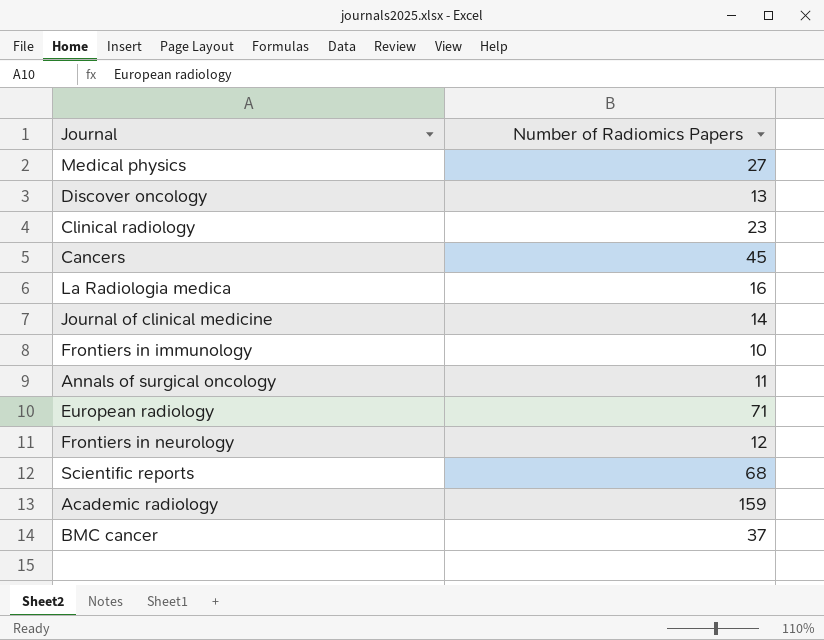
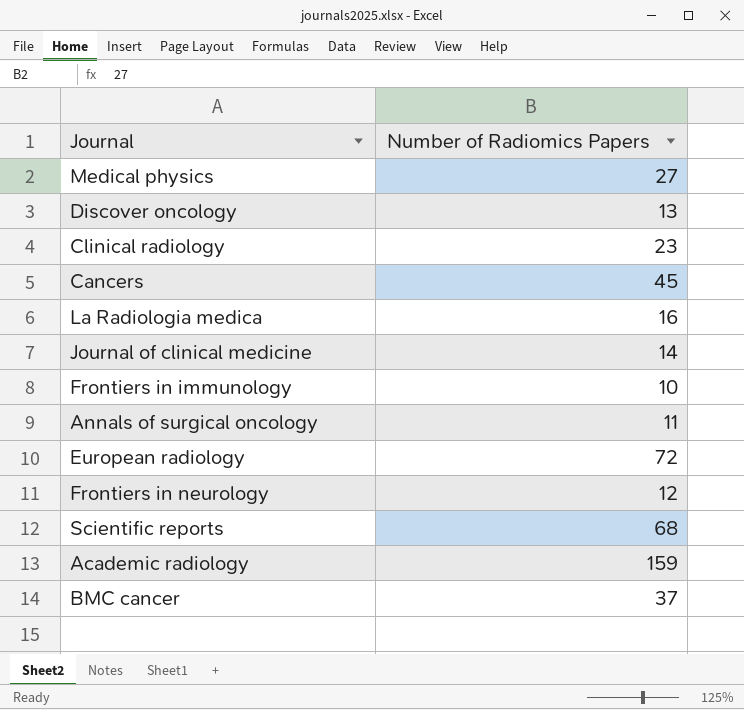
European radiology | Number of Radiomics Papers: 71 -> 72

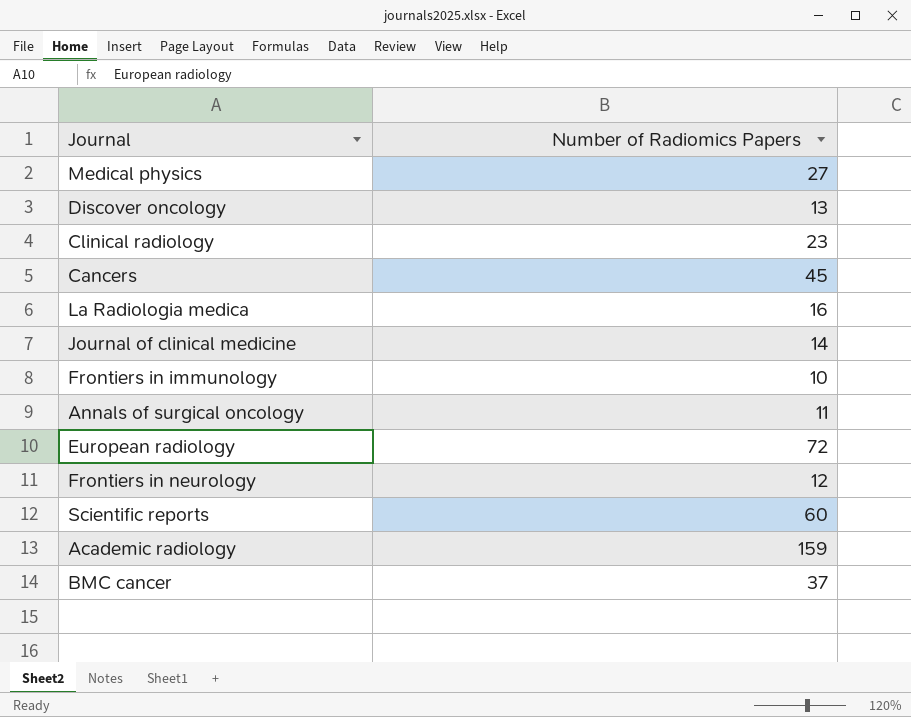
Scientific reports | Number of Radiomics Papers: 68 -> 60

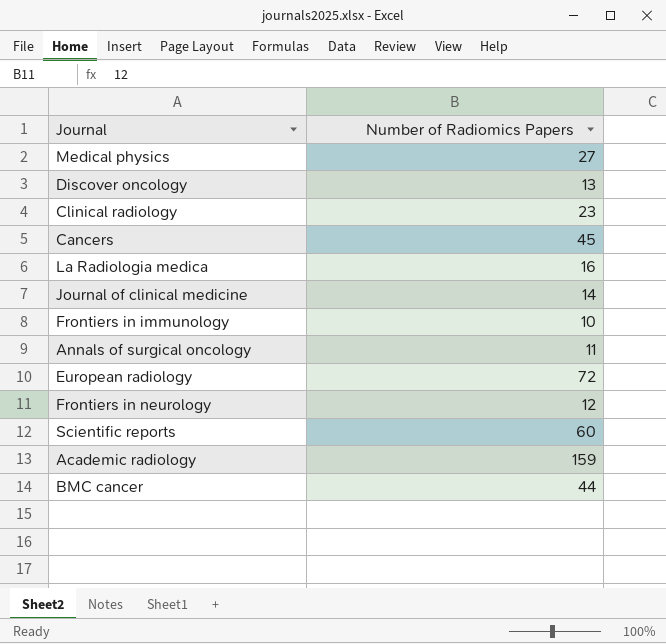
BMC cancer | Number of Radiomics Papers: 37 -> 44

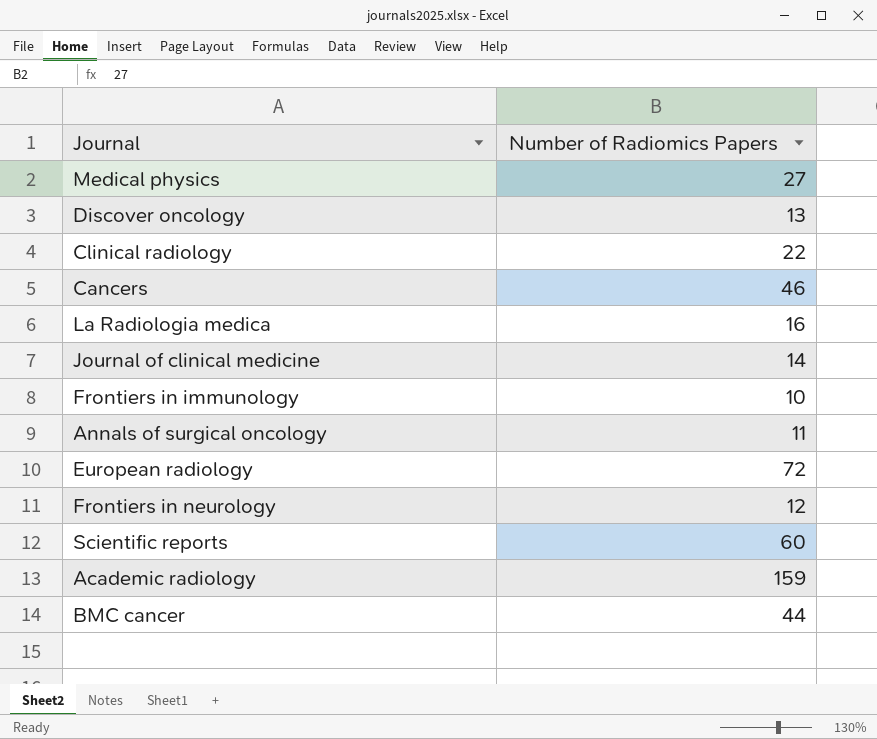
Clinical radiology | Number of Radiomics Papers: 23 -> 22
Cancers | Number of Radiomics Papers: 45 -> 46

